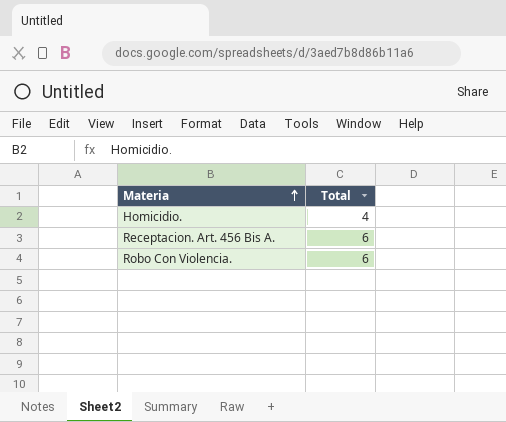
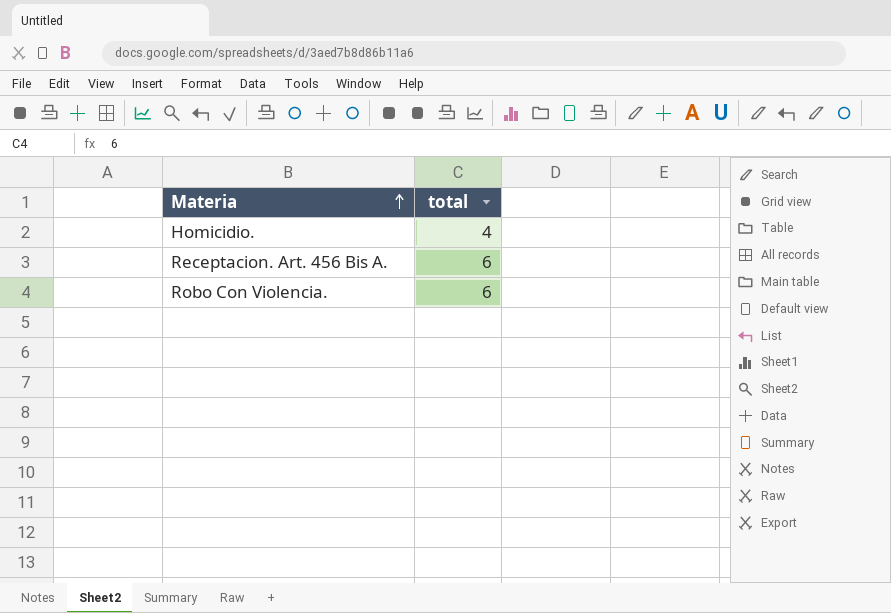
column name: Total -> total

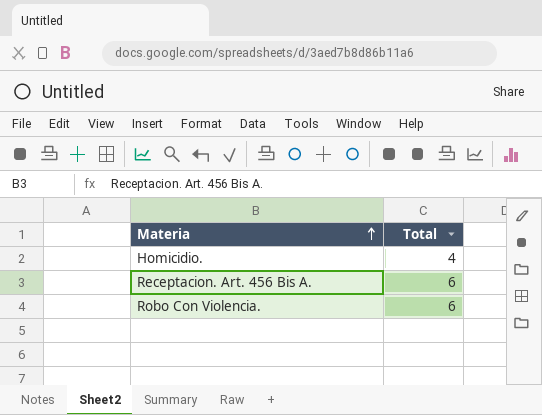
column name: total -> Total

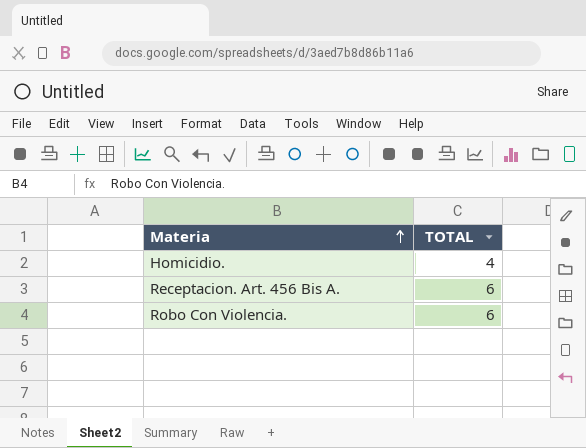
column name: Total -> TOTAL

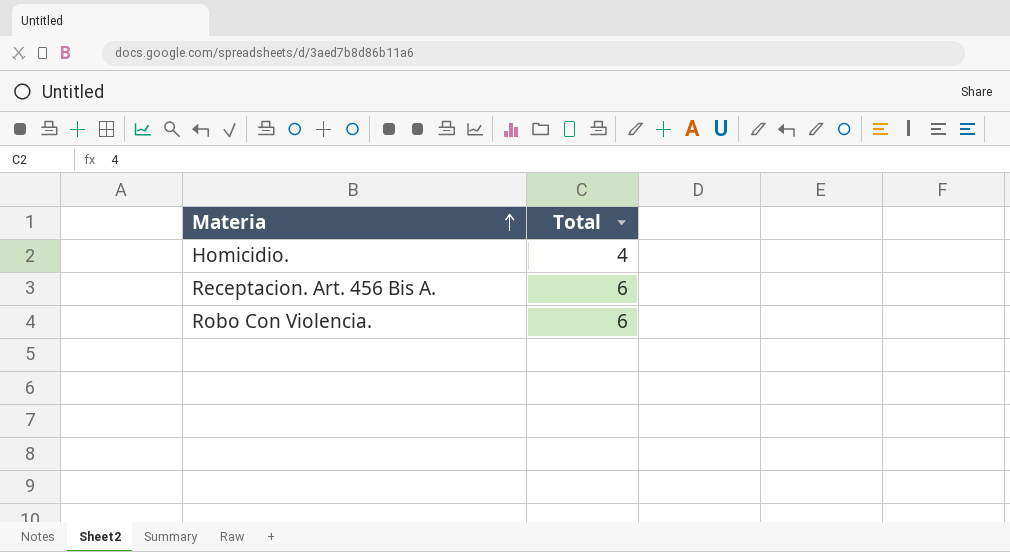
column name: TOTAL -> Total

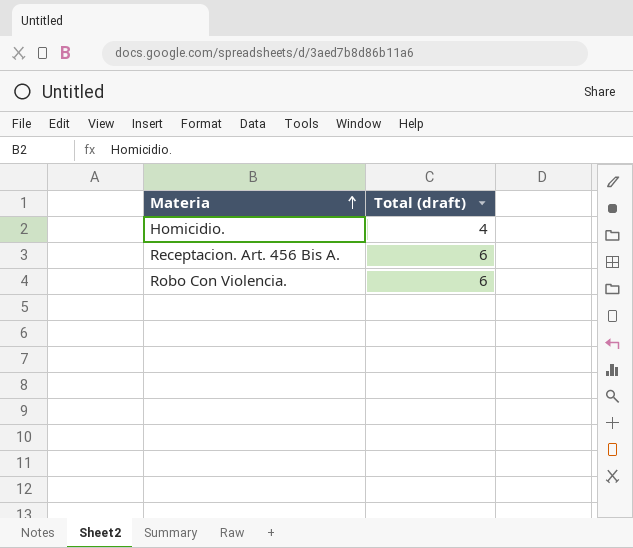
column name: Total -> Total (draft)

